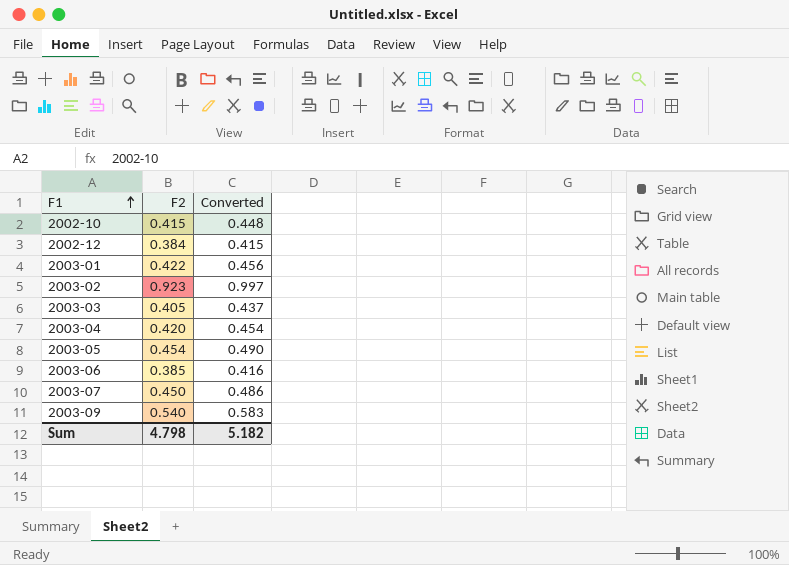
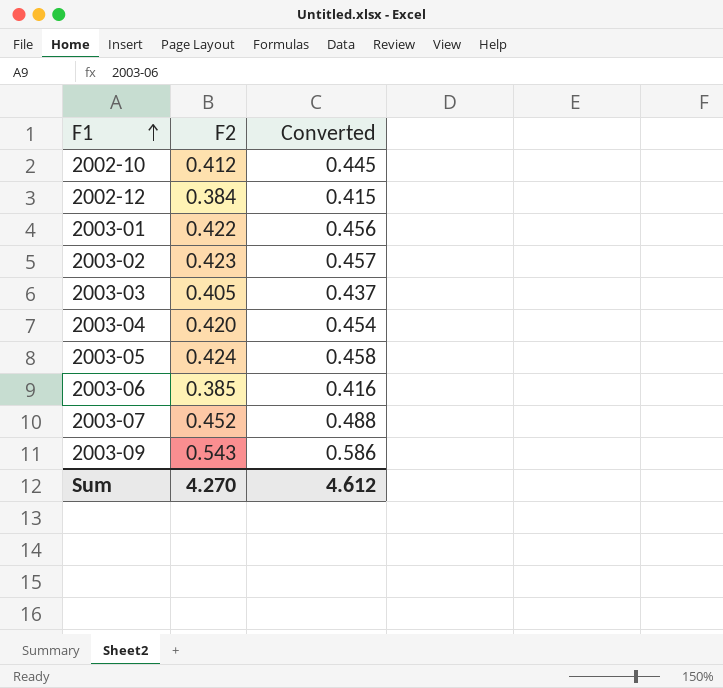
2002-10 | F2: 0.415 -> 0.412
2002-10 | Converted: 0.448 -> 0.445
2003-02 | F2: 0.923 -> 0.423
2003-02 | Converted: 0.997 -> 0.457
2003-05 | F2: 0.454 -> 0.424
2003-05 | Converted: 0.490 -> 0.458
2003-07 | F2: 0.450 -> 0.452
2003-07 | Converted: 0.486 -> 0.488
2003-09 | F2: 0.540 -> 0.543
2003-09 | Converted: 0.583 -> 0.586
Sum | F2: 4.798 -> 4.270
Sum | Converted: 5.182 -> 4.612

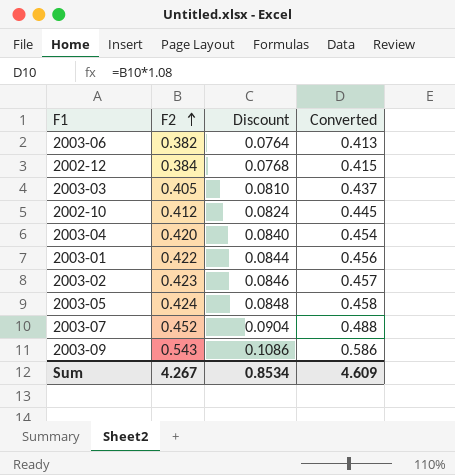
row order: F1 ascending -> F2 ascending
column Discount | formula: none -> [F2] * 0.2
2003-06 | F2: 0.385 -> 0.382
2003-06 | Converted: 0.416 -> 0.413
Sum | F2: 4.270 -> 4.267
Sum | Converted: 4.612 -> 4.609

